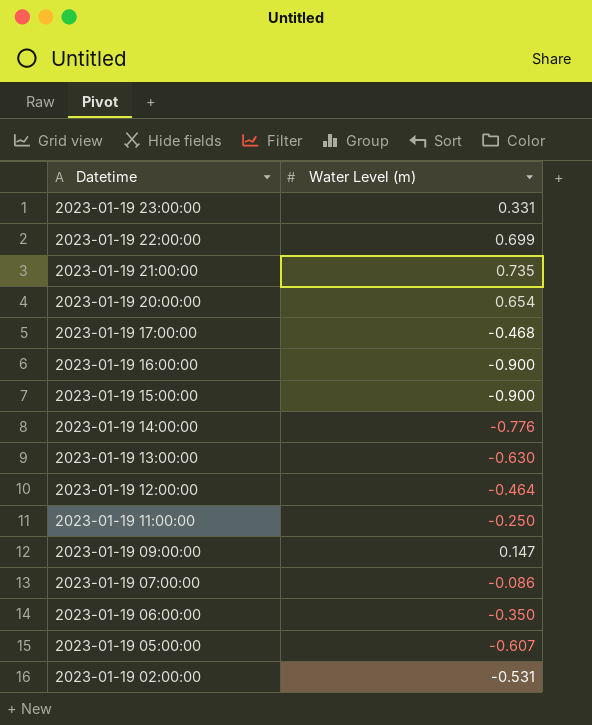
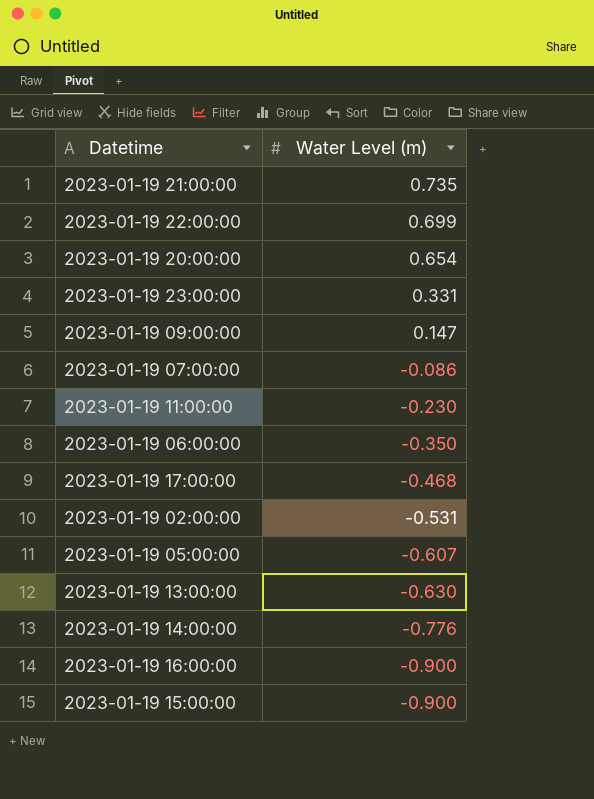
row order: Datetime descending -> Water Level (m) descending
row 2023-01-19 12:00:00: -0.464 -> none
2023-01-19 11:00:00 | Water Level (m): -0.250 -> -0.230

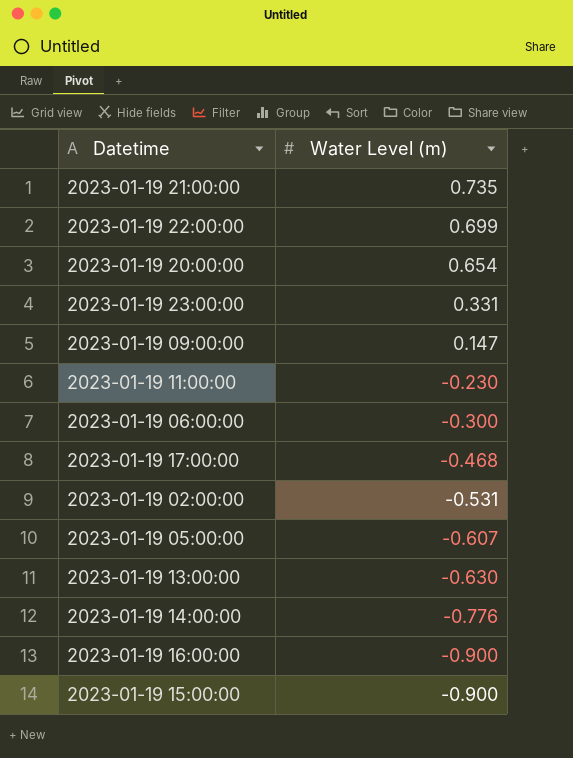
row 2023-01-19 07:00:00: -0.086 -> none
2023-01-19 06:00:00 | Water Level (m): -0.350 -> -0.300

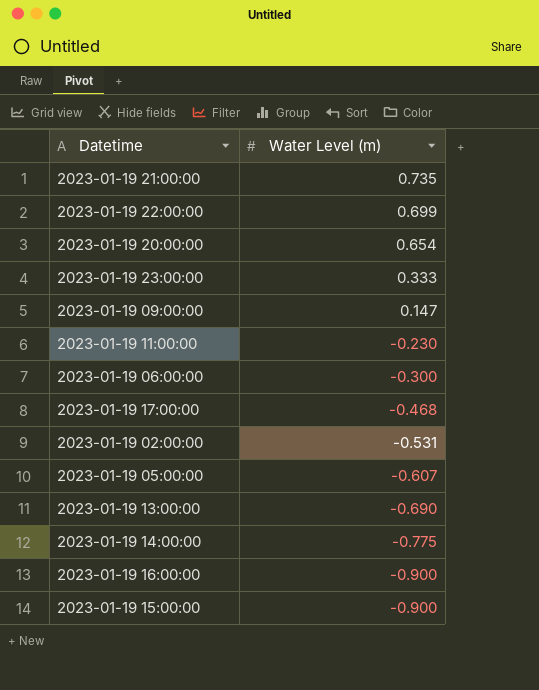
2023-01-19 23:00:00 | Water Level (m): 0.331 -> 0.333
2023-01-19 13:00:00 | Water Level (m): -0.630 -> -0.690
2023-01-19 14:00:00 | Water Level (m): -0.776 -> -0.775

